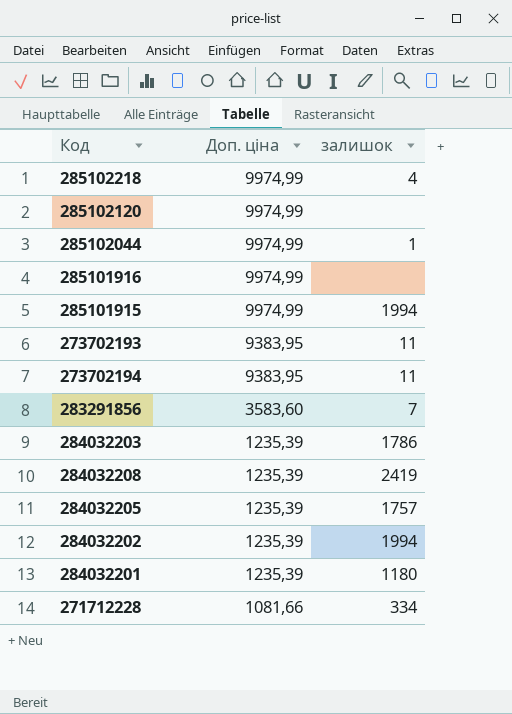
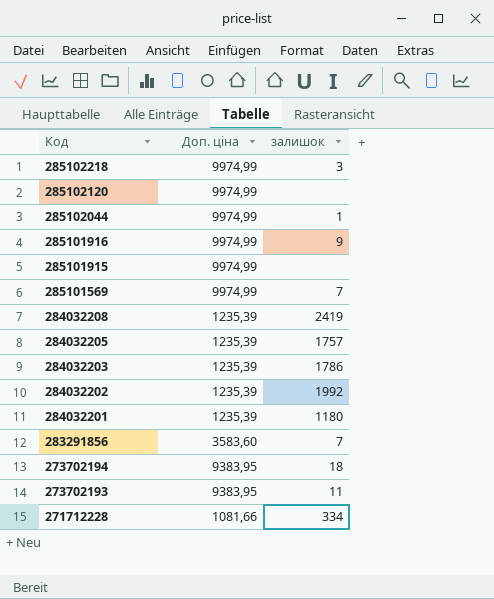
row order: Доп. ціна descending -> Код descending
285102218 | залишок: 4 -> 3
285101916 | залишок: none -> 9
285101915 | залишок: 1994 -> none
row 285101569: none -> 9974,99 | 7
284032202 | залишок: 1994 -> 1992
273702194 | залишок: 11 -> 18

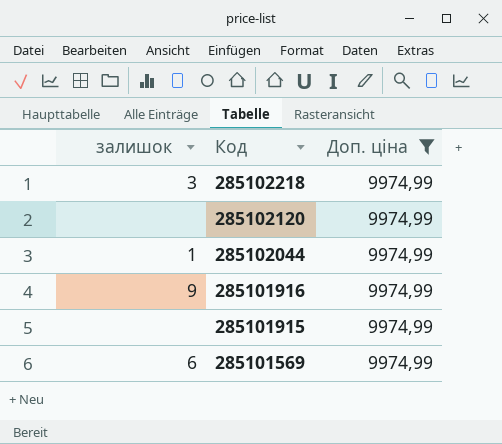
filter: none -> Доп. ціна = 9974,99
column залишок | position: 3 -> 1
285101569 | залишок: 7 -> 6

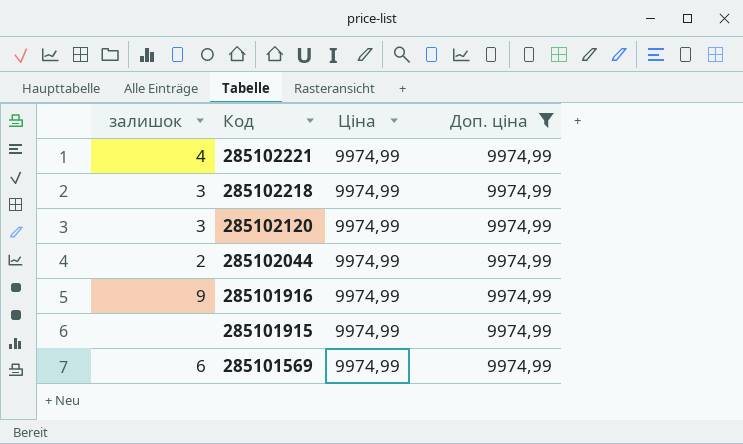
column Ціна | position: none -> 3
row 285102221: none -> 4 | 9974,99 | 9974,99
285102120 | залишок: none -> 3
285102044 | залишок: 1 -> 2

